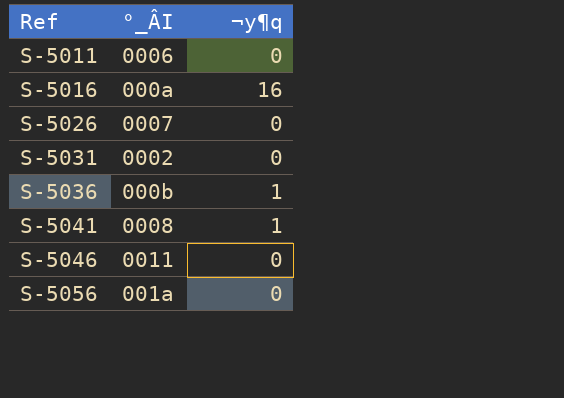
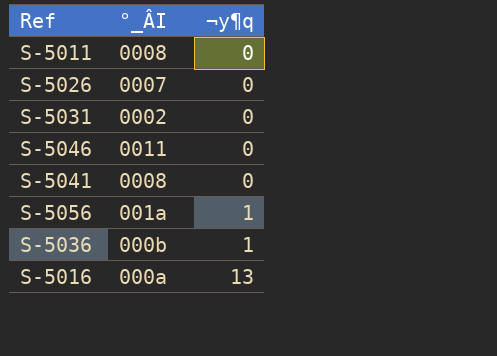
row order: Ref ascending -> ¬y¶q ascending
S-5011 | °_ÂI: 0006 -> 0008
S-5041 | ¬y¶q: 1 -> 0
S-5056 | ¬y¶q: 0 -> 1
S-5016 | ¬y¶q: 16 -> 13

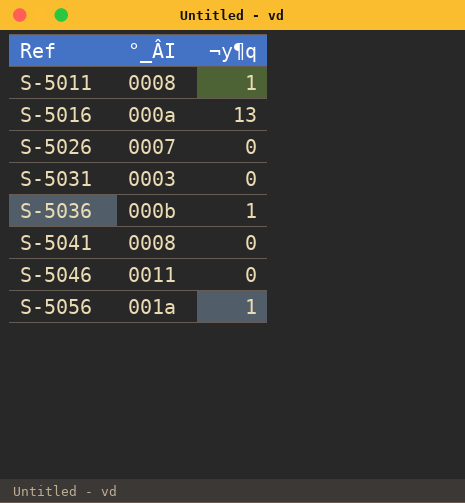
row order: ¬y¶q ascending -> Ref ascending
S-5011 | ¬y¶q: 0 -> 1
S-5031 | °_ÂI: 0002 -> 0003

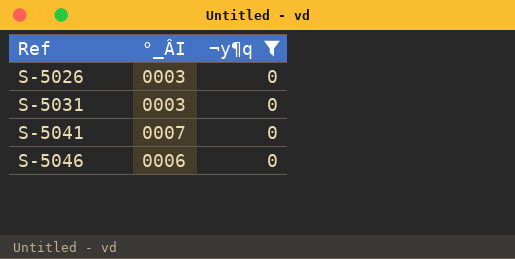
filter: none -> ¬y¶q = 0
S-5026 | °_ÂI: 0007 -> 0003
S-5041 | °_ÂI: 0008 -> 0007
S-5046 | °_ÂI: 0011 -> 0006

